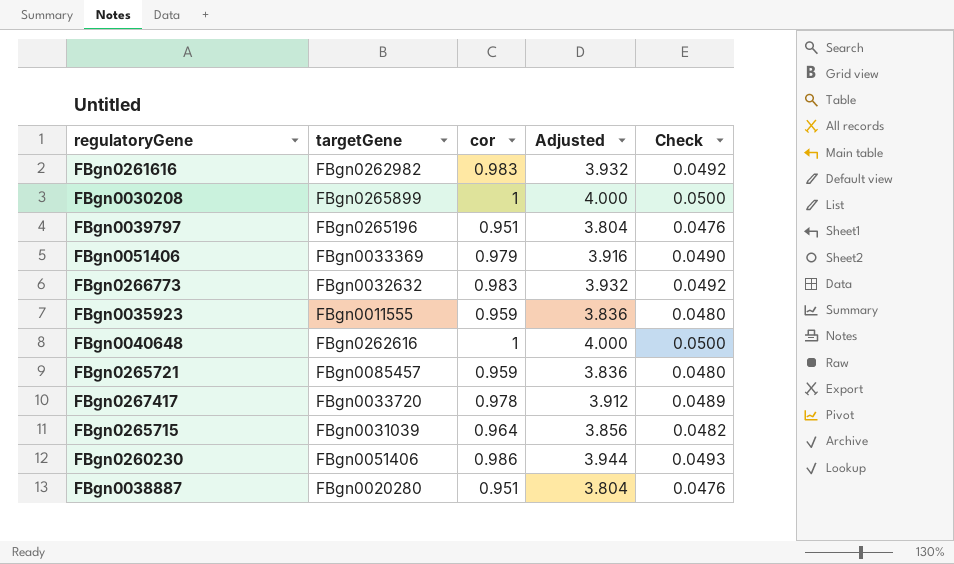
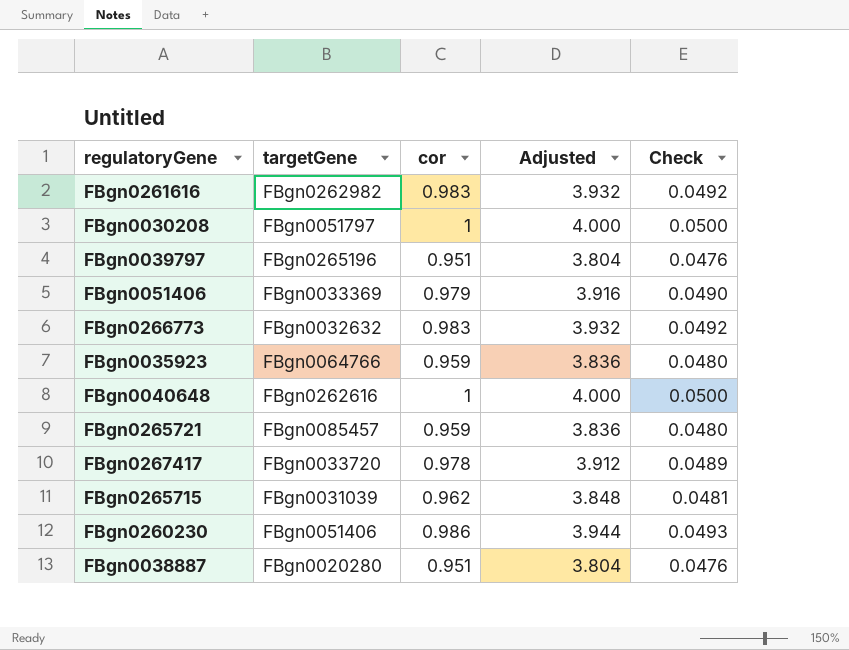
FBgn0030208 | targetGene: FBgn0265899 -> FBgn0051797
FBgn0035923 | targetGene: FBgn0011555 -> FBgn0064766
FBgn0265715 | cor: 0.964 -> 0.962
FBgn0265715 | Adjusted: 3.856 -> 3.848
FBgn0265715 | Check: 0.0482 -> 0.0481

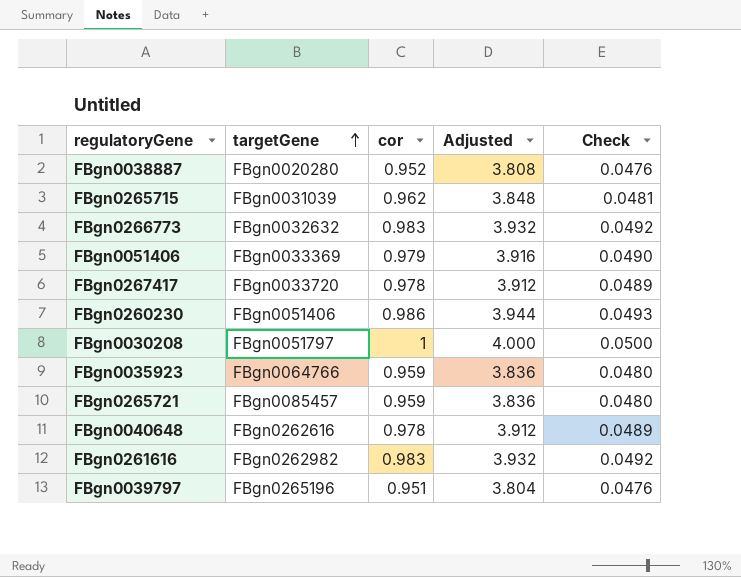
row order: none -> targetGene ascending
FBgn0038887 | cor: 0.951 -> 0.952
FBgn0038887 | Adjusted: 3.804 -> 3.808
FBgn0040648 | cor: 1 -> 0.978
FBgn0040648 | Adjusted: 4.000 -> 3.912
FBgn0040648 | Check: 0.0500 -> 0.0489

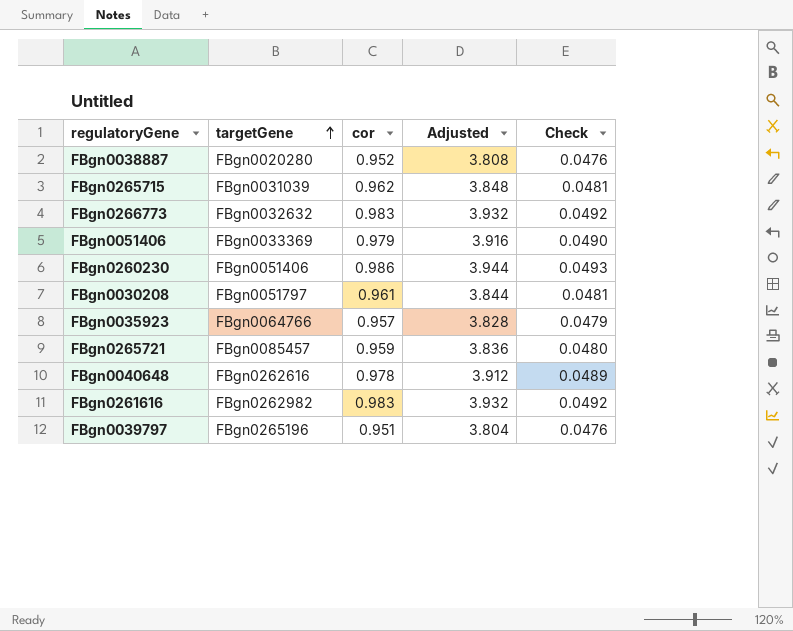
row FBgn0267417: FBgn0033720 | 0.978 | 3.912 | 0.0489 -> none
FBgn0030208 | cor: 1 -> 0.961
FBgn0030208 | Adjusted: 4.000 -> 3.844
FBgn0030208 | Check: 0.0500 -> 0.0481
FBgn0035923 | cor: 0.959 -> 0.957
FBgn0035923 | Adjusted: 3.836 -> 3.828
FBgn0035923 | Check: 0.0480 -> 0.0479

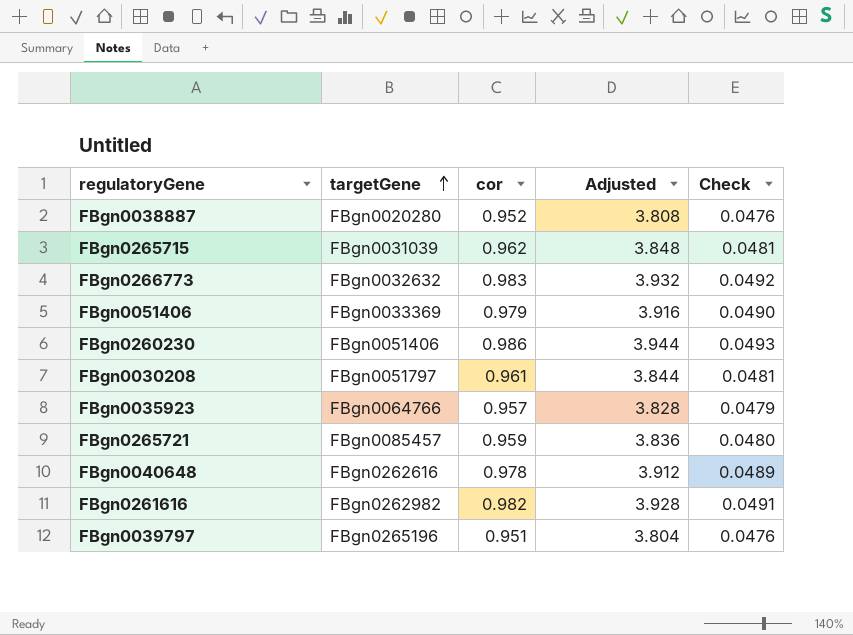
FBgn0261616 | cor: 0.983 -> 0.982
FBgn0261616 | Adjusted: 3.932 -> 3.928
FBgn0261616 | Check: 0.0492 -> 0.0491

